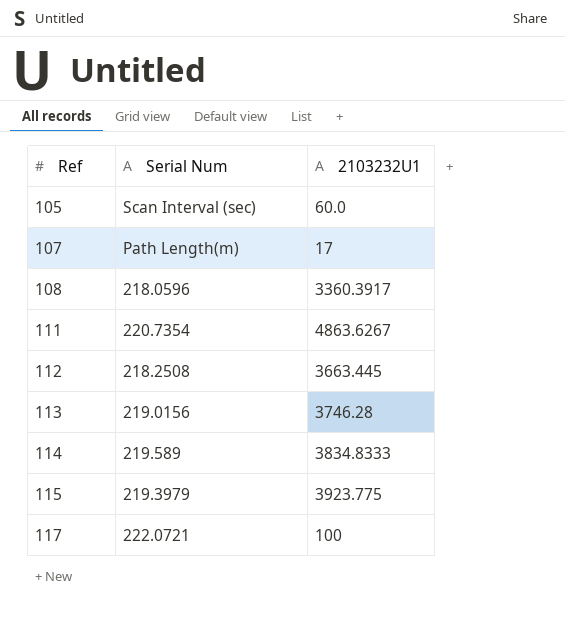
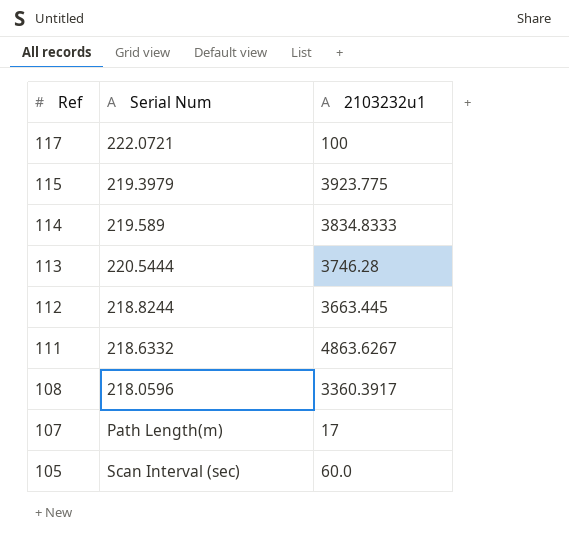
row order: Ref ascending -> Ref descending
column name: 2103232U1 -> 2103232u1
113 | Serial Num: 219.0156 -> 220.5444
112 | Serial Num: 218.2508 -> 218.8244
111 | Serial Num: 220.7354 -> 218.6332

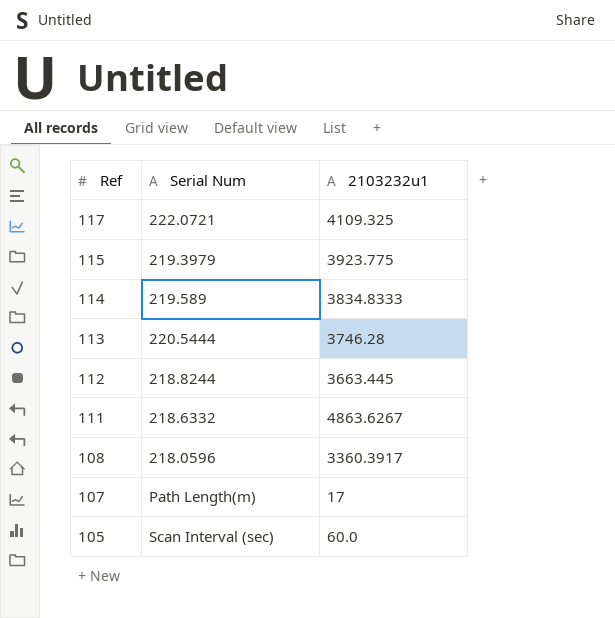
117 | 2103232u1: 100 -> 4109.325

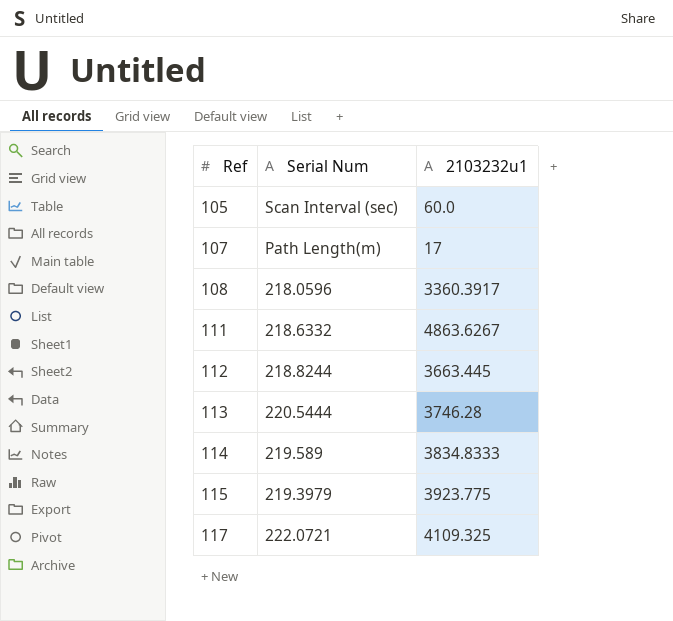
row order: Ref descending -> Ref ascending

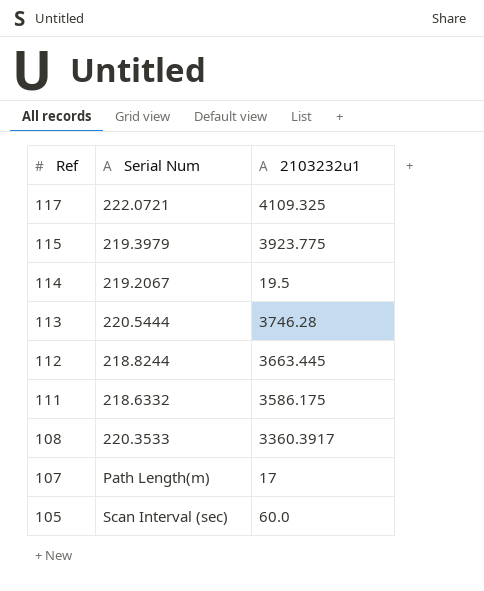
row order: Ref ascending -> Ref descending
114 | Serial Num: 219.589 -> 219.2067
114 | 2103232u1: 3834.8333 -> 19.5
111 | 2103232u1: 4863.6267 -> 3586.175
108 | Serial Num: 218.0596 -> 220.3533

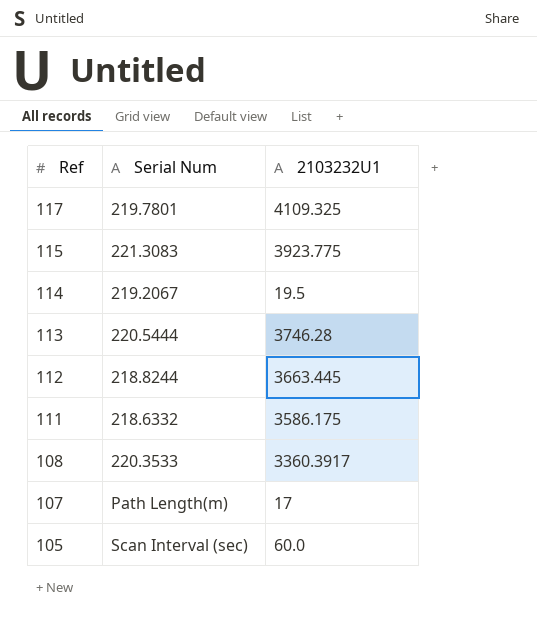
column name: 2103232u1 -> 2103232U1
117 | Serial Num: 222.0721 -> 219.7801
115 | Serial Num: 219.3979 -> 221.3083

